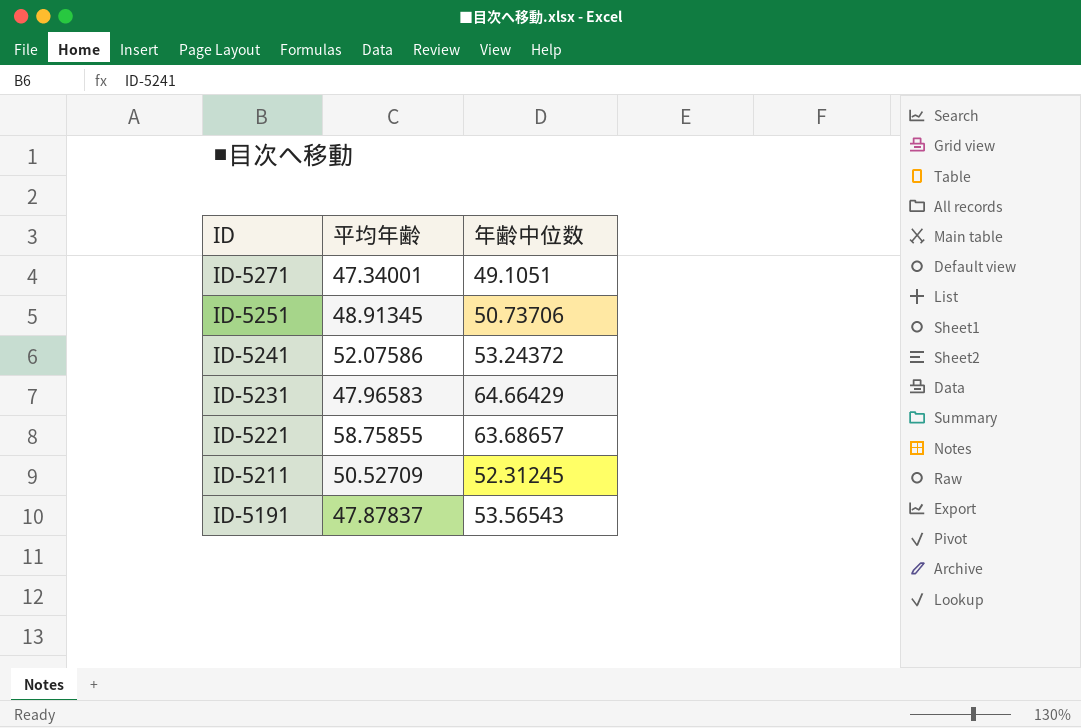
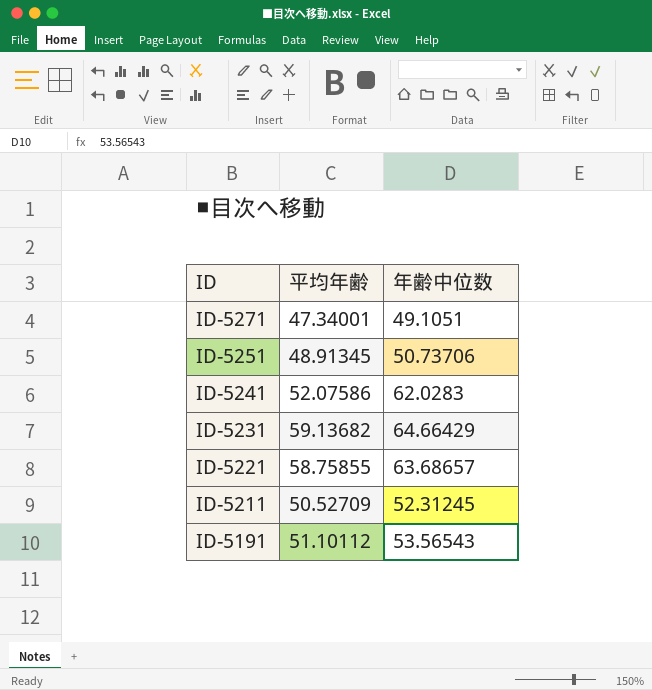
ID-5241 | 年齢中位数: 53.24372 -> 62.0283
ID-5231 | 平均年齢: 47.96583 -> 59.13682
ID-5191 | 平均年齢: 47.87837 -> 51.10112

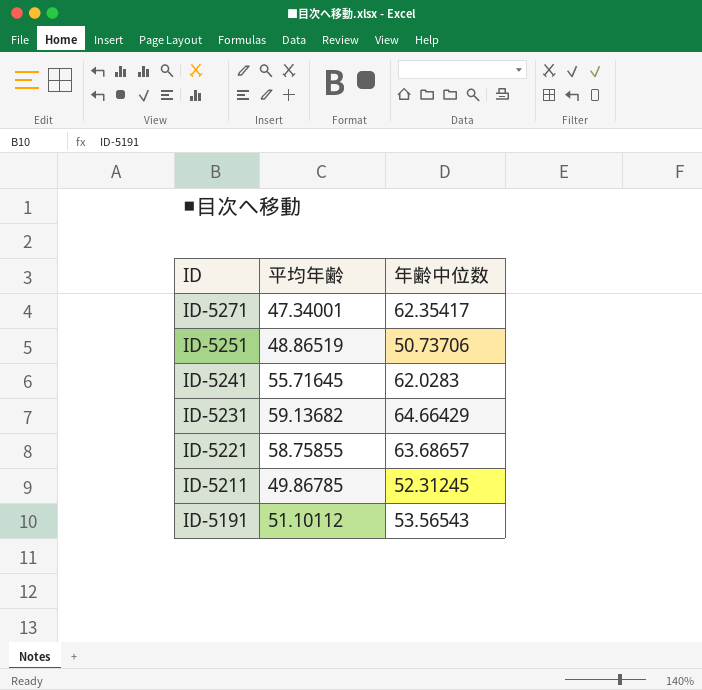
ID-5271 | 年齢中位数: 49.1051 -> 62.35417
ID-5251 | 平均年齢: 48.91345 -> 48.86519
ID-5241 | 平均年齢: 52.07586 -> 55.71645
ID-5211 | 平均年齢: 50.52709 -> 49.86785

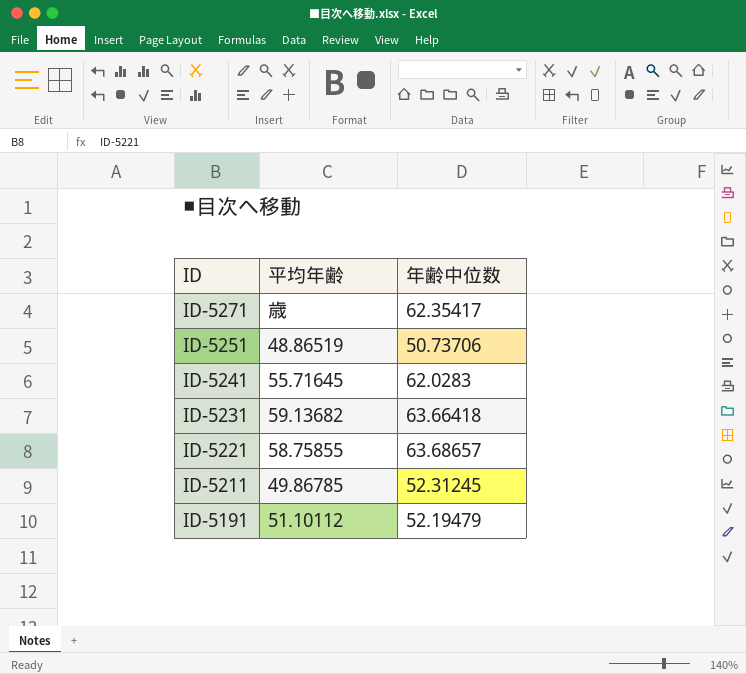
ID-5271 | 平均年齢: 47.34001 -> 歳
ID-5231 | 年齢中位数: 64.66429 -> 63.66418
ID-5191 | 年齢中位数: 53.56543 -> 52.19479

